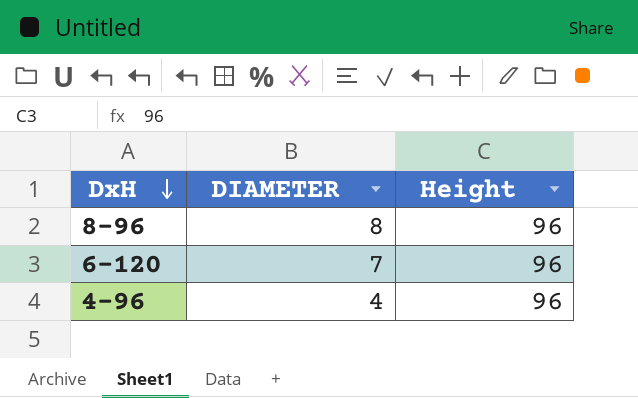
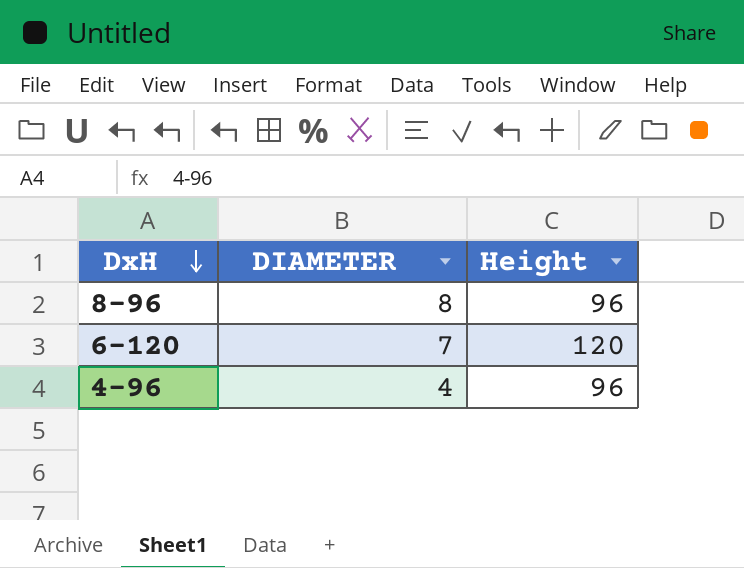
6-120 | Height: 96 -> 120

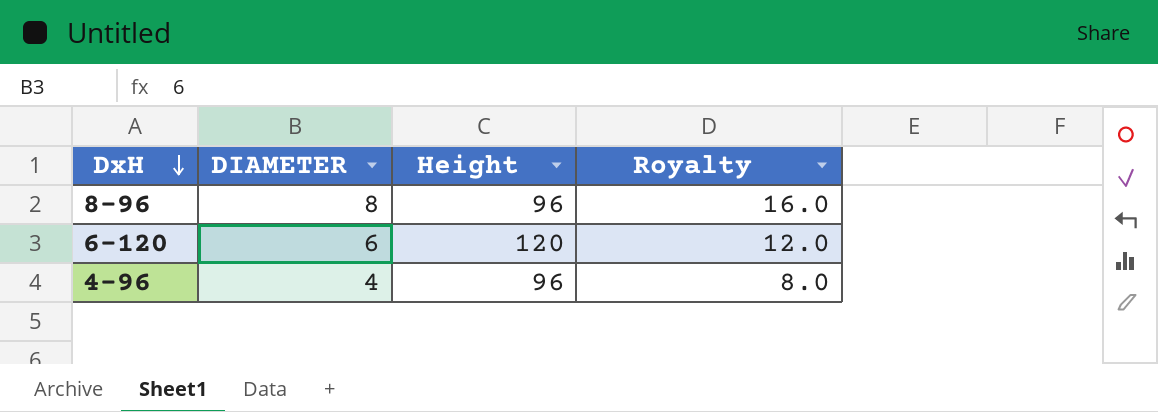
column Royalty | formula: none -> [DIAMETER] * 2
6-120 | DIAMETER: 7 -> 6

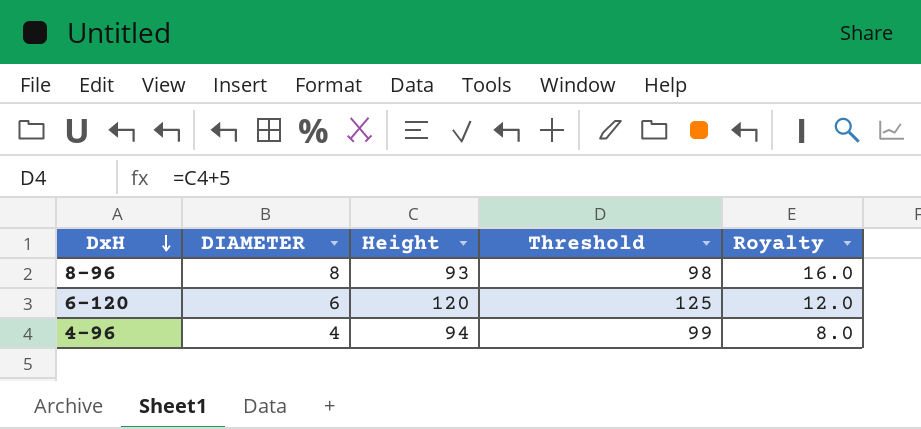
column Threshold | formula: none -> [Height] + 5
8-96 | Height: 96 -> 93
4-96 | Height: 96 -> 94

